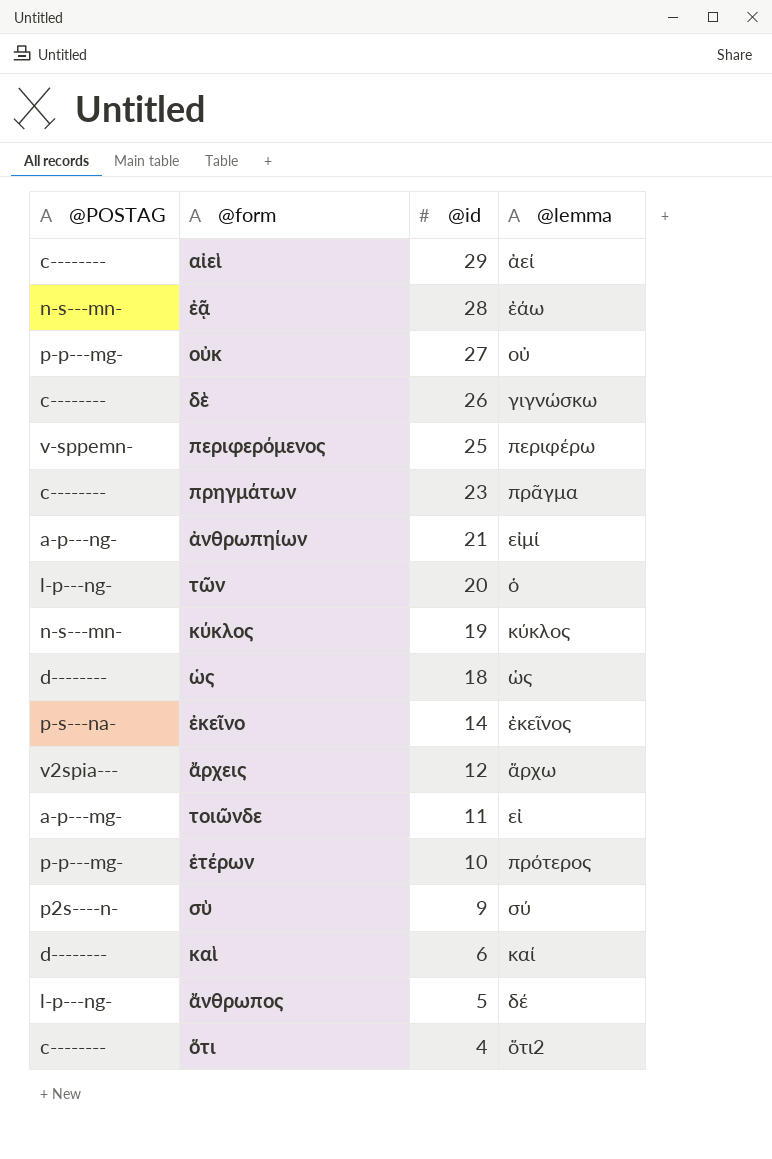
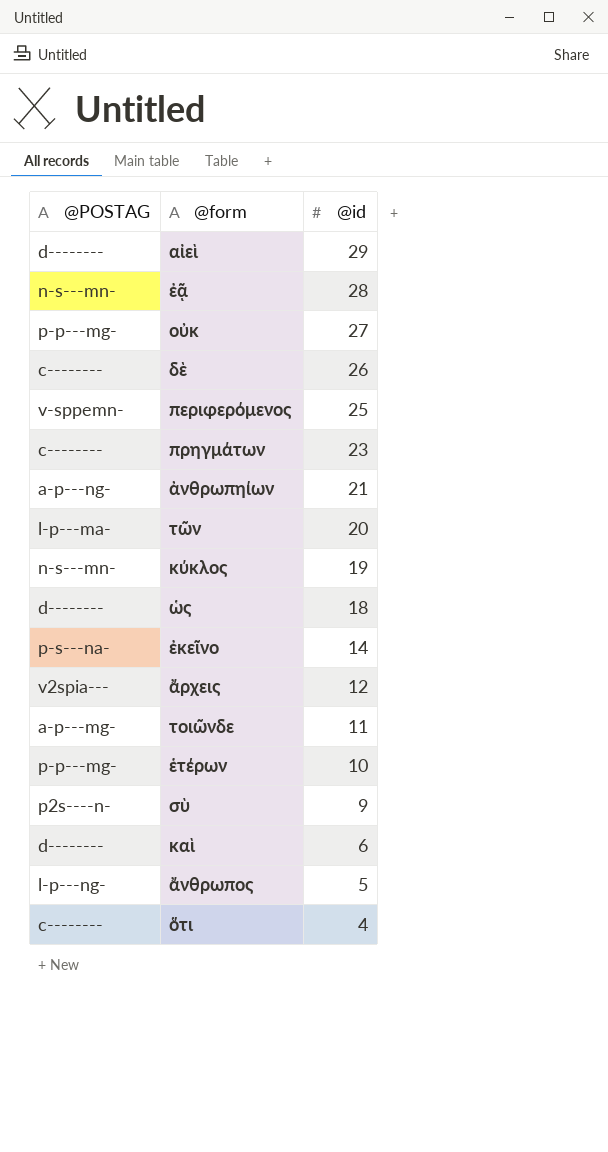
column @lemma | position: 4 -> none
αἰεὶ | @POSTAG: c-------- -> d--------
τῶν | @POSTAG: l-p---ng- -> l-p---ma-

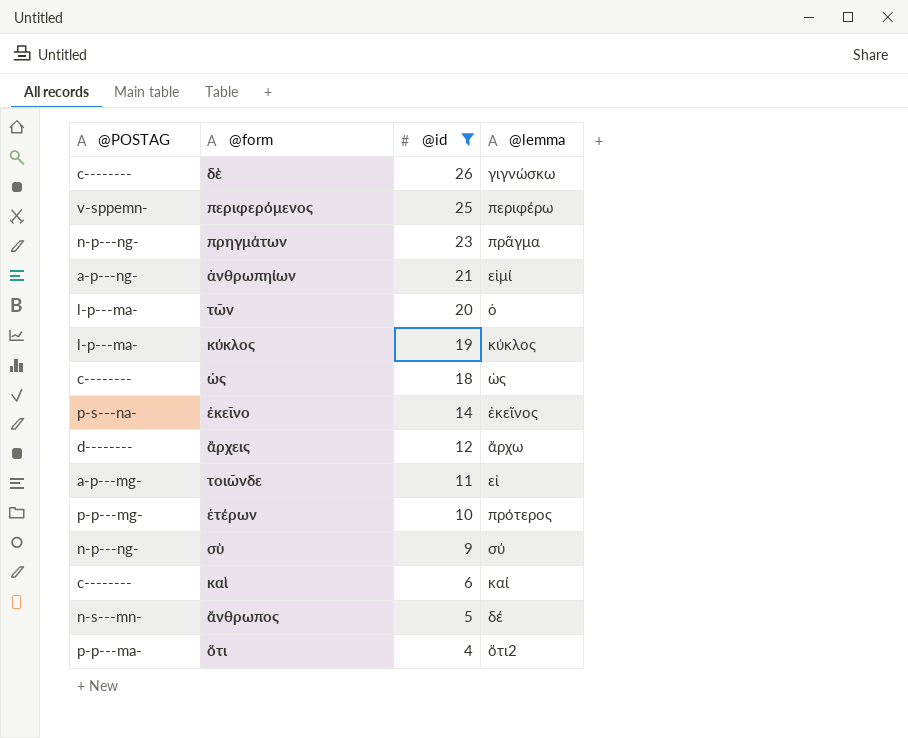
filter: none -> @id <= 26
column @lemma | position: none -> 4
πρηγμάτων | @POSTAG: c-------- -> n-p---ng-
κύκλος | @POSTAG: n-s---mn- -> l-p---ma-
ὡς | @POSTAG: d-------- -> c--------
ἄρχεις | @POSTAG: v2spia--- -> d--------
σὺ | @POSTAG: p2s----n- -> n-p---ng-
καὶ | @POSTAG: d-------- -> c--------
ἄνθρωπος | @POSTAG: l-p---ng- -> n-s---mn-
ὅτι | @POSTAG: c-------- -> p-p---ma-

